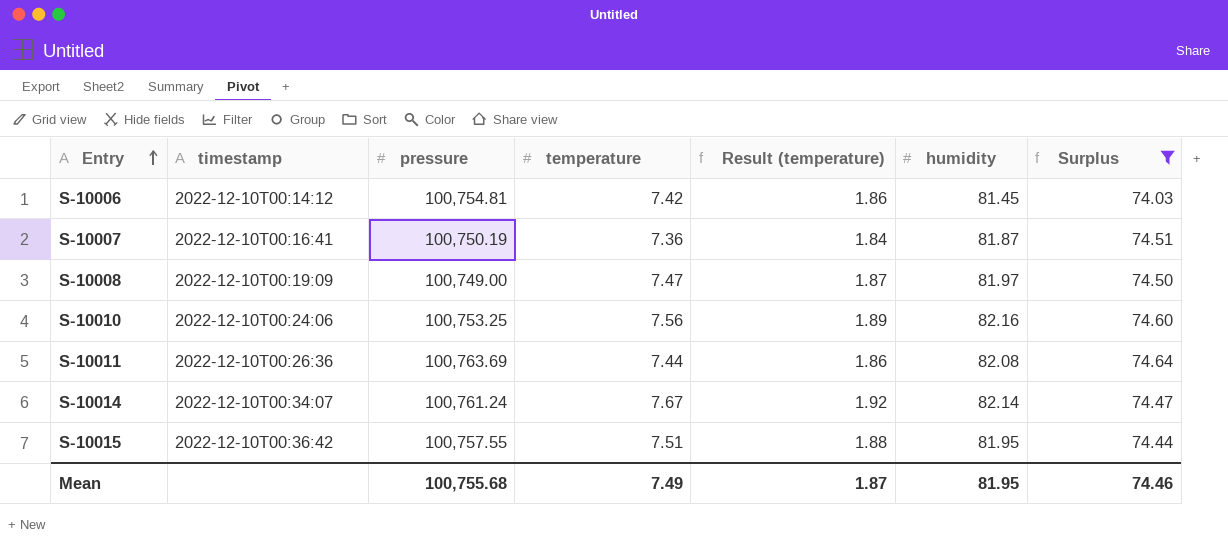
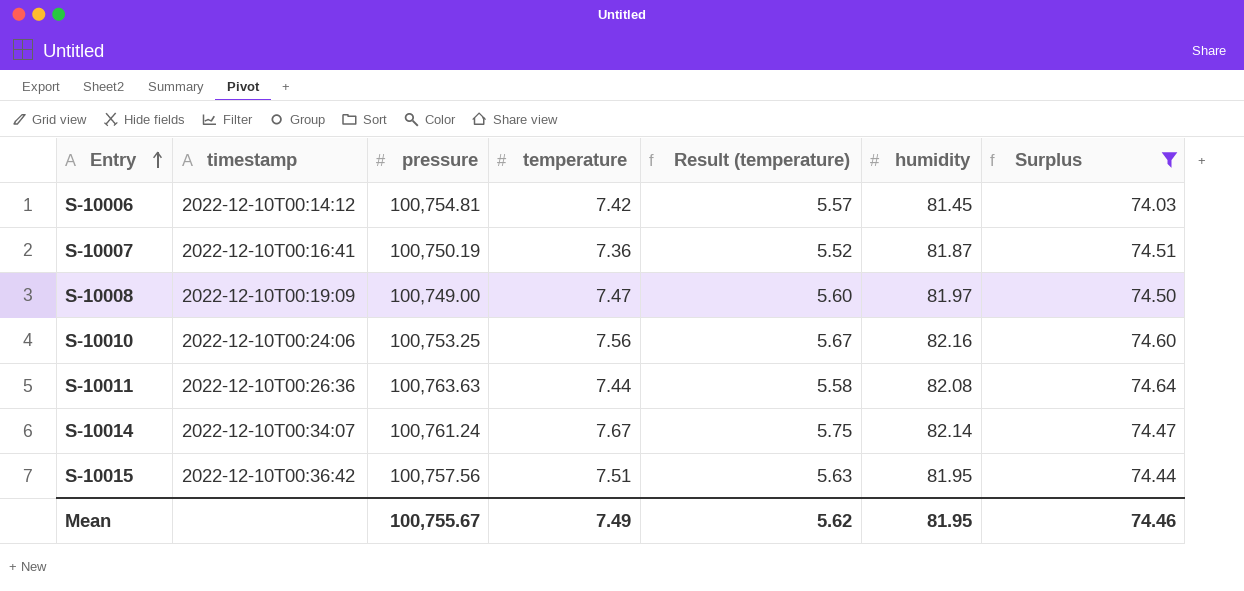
column Result (temperature) | formula: [temperature] * 0.25 -> [temperature] * 0.75
S-10011 | pressure: 100,763.69 -> 100,763.63
S-10015 | pressure: 100,757.55 -> 100,757.56
Mean | pressure: 100,755.68 -> 100,755.67
Mean | Result (temperature): 1.87 -> 5.62

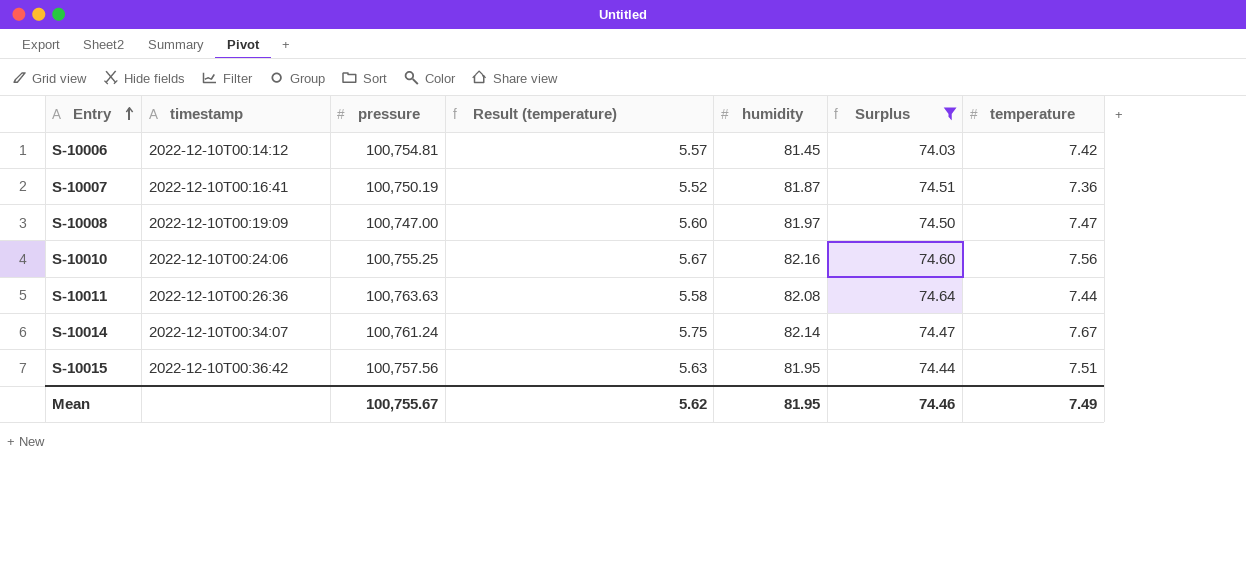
column temperature | position: 4 -> 7
S-10008 | pressure: 100,749.00 -> 100,747.00
S-10010 | pressure: 100,753.25 -> 100,755.25

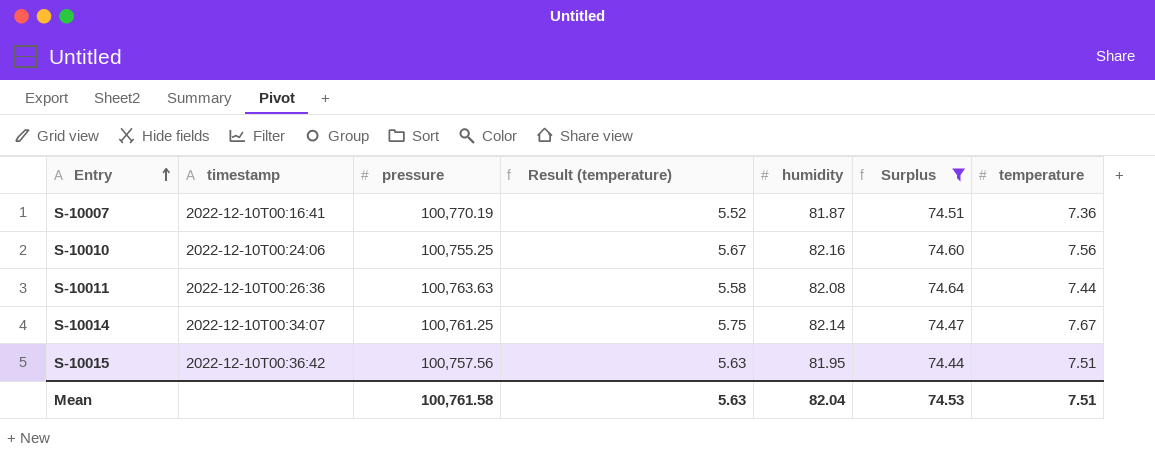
row S-10006: 2022-12-10T00:14:12 | 100,754.81 | 5.57 | 81.45 | 74.03 | 7.42 -> none
row S-10008: 2022-12-10T00:19:09 | 100,747.00 | 5.60 | 81.97 | 74.50 | 7.47 -> none
S-10007 | pressure: 100,750.19 -> 100,770.19
S-10014 | pressure: 100,761.24 -> 100,761.25
Mean | pressure: 100,755.67 -> 100,761.58
Mean | Result (temperature): 5.62 -> 5.63
Mean | humidity: 81.95 -> 82.04
Mean | Surplus: 74.46 -> 74.53
Mean | temperature: 7.49 -> 7.51

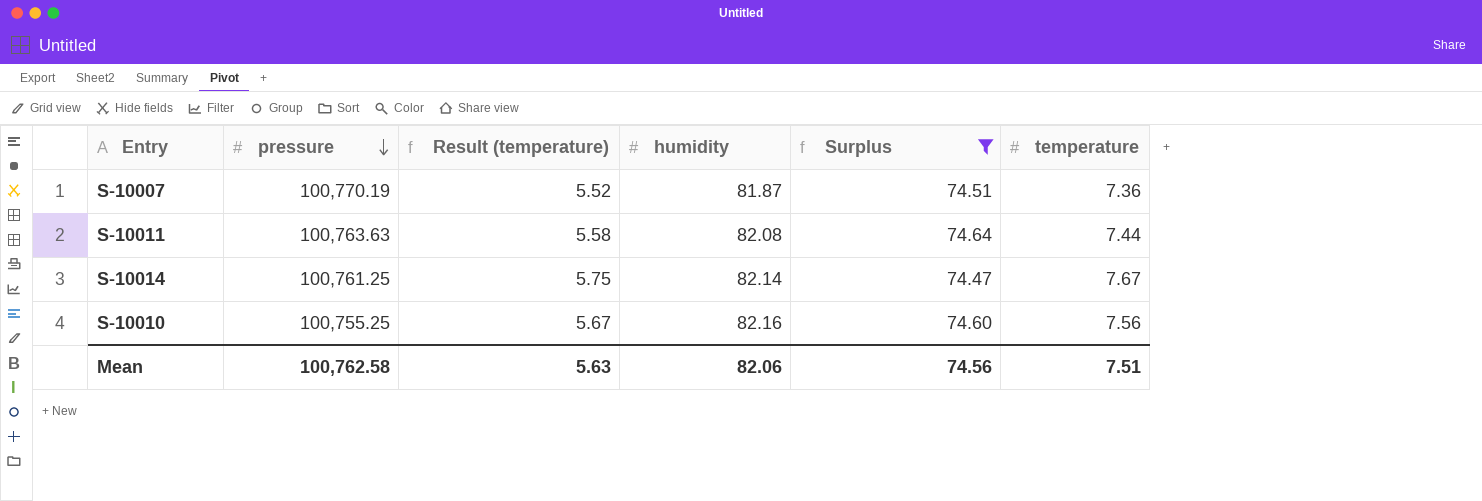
row order: Entry ascending -> pressure descending
column timestamp | position: 2 -> none
row S-10015: 2022-12-10T00:36:42 | 100,757.56 | 5.63 | 81.95 | 74.44 | 7.51 -> none
Mean | pressure: 100,761.58 -> 100,762.58
Mean | humidity: 82.04 -> 82.06
Mean | Surplus: 74.53 -> 74.56

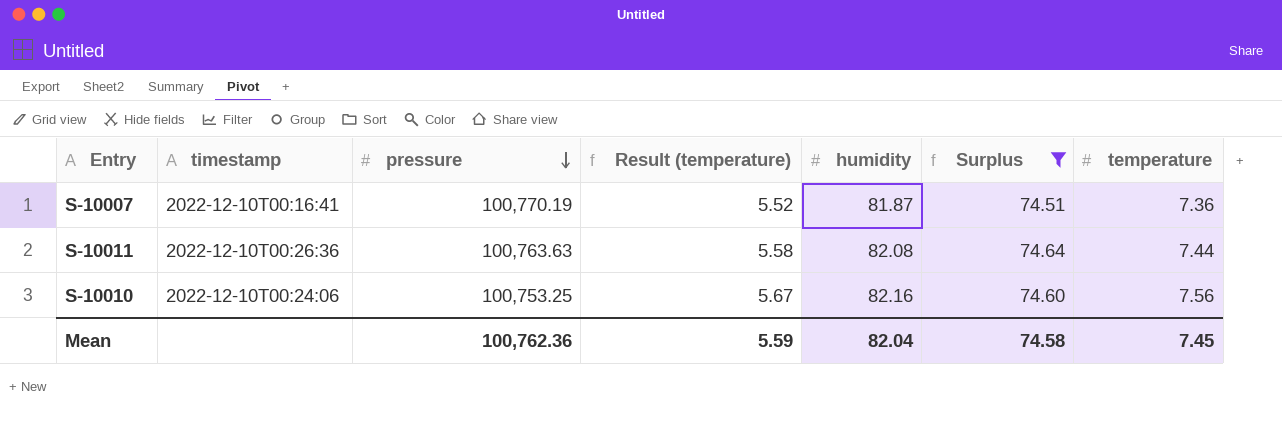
column timestamp | position: none -> 2
row S-10014: 100,761.25 | 5.75 | 82.14 | 74.47 | 7.67 -> none
S-10010 | pressure: 100,755.25 -> 100,753.25
Mean | pressure: 100,762.58 -> 100,762.36
Mean | Result (temperature): 5.63 -> 5.59
Mean | humidity: 82.06 -> 82.04
Mean | Surplus: 74.56 -> 74.58
Mean | temperature: 7.51 -> 7.45

